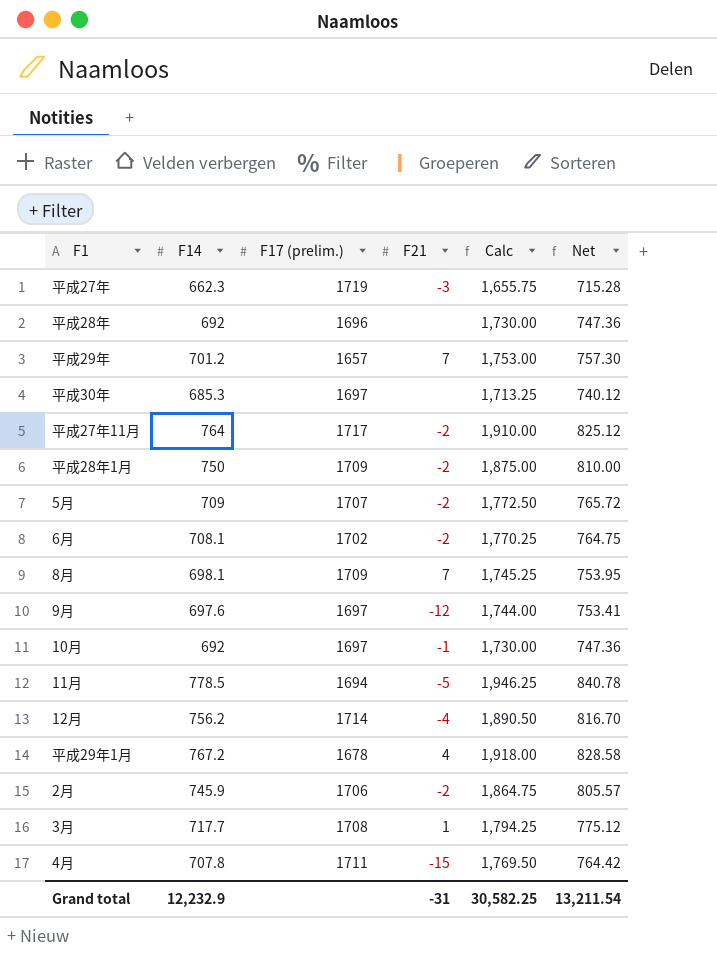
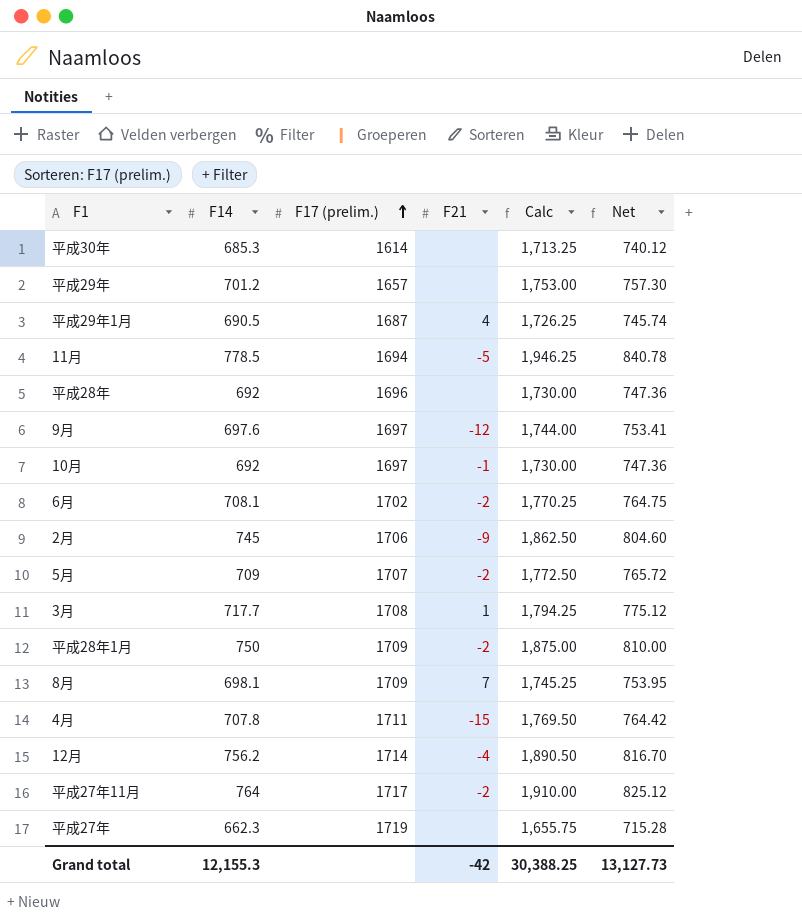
row order: none -> F17 (prelim.) ascending
平成30年 | F17 (prelim.): 1697 -> 1614
平成29年 | F21: 7 -> none
平成29年1月 | F14: 767.2 -> 690.5
平成29年1月 | F17 (prelim.): 1678 -> 1687
平成29年1月 | Calc: 1,918.00 -> 1,726.25
平成29年1月 | Net: 828.58 -> 745.74
2月 | F14: 745.9 -> 745
2月 | F21: -2 -> -9
2月 | Calc: 1,864.75 -> 1,862.50
2月 | Net: 805.57 -> 804.60
平成27年 | F21: -3 -> none
Grand total | F14: 12,232.9 -> 12,155.3
Grand total | F21: -31 -> -42
Grand total | Calc: 30,582.25 -> 30,388.25
Grand total | Net: 13,211.54 -> 13,127.73

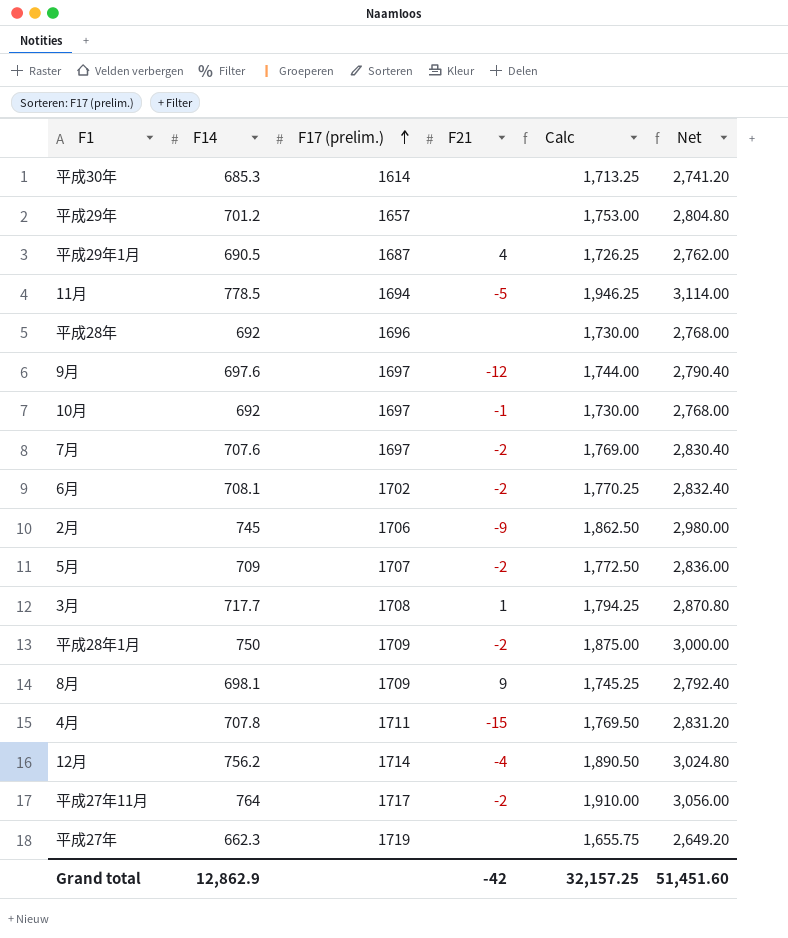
column Net | formula: [F14] * 1.08 -> [F14] * 4
row 7月: none -> 707.6 | 1697 | -2 | 1,769.00 | 2,830.40
8月 | F21: 7 -> 9
Grand total | F14: 12,155.3 -> 12,862.9
Grand total | Calc: 30,388.25 -> 32,157.25
Grand total | Net: 13,127.73 -> 51,451.60

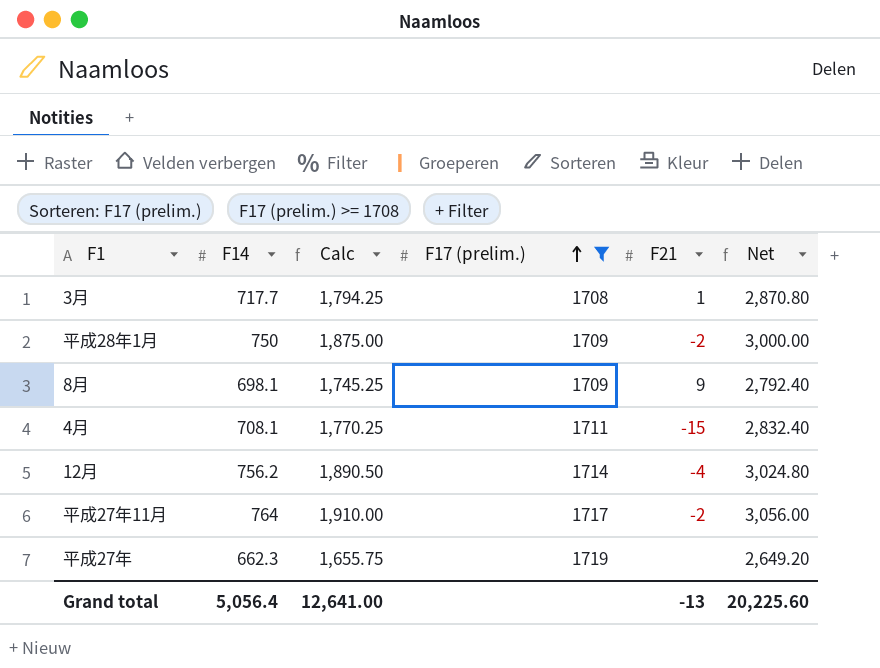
filter: none -> F17 (prelim.) >= 1708
column Calc | position: 5 -> 3
4月 | F14: 707.8 -> 708.1
4月 | Calc: 1,769.50 -> 1,770.25
4月 | Net: 2,831.20 -> 2,832.40
Grand total | F14: 12,862.9 -> 5,056.4
Grand total | Calc: 32,157.25 -> 12,641.00
Grand total | F21: -42 -> -13
Grand total | Net: 51,451.60 -> 20,225.60

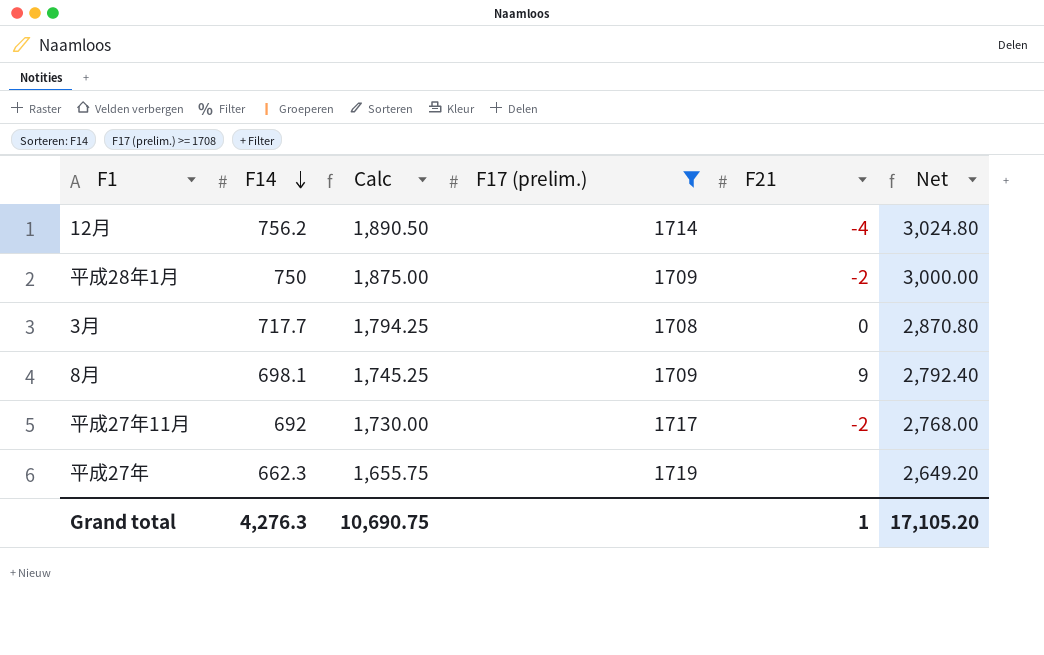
row order: F17 (prelim.) ascending -> F14 descending
row 4月: 708.1 | 1,770.25 | 1711 | -15 | 2,832.40 -> none
3月 | F21: 1 -> 0
平成27年11月 | F14: 764 -> 692
平成27年11月 | Calc: 1,910.00 -> 1,730.00
平成27年11月 | Net: 3,056.00 -> 2,768.00
Grand total | F14: 5,056.4 -> 4,276.3
Grand total | Calc: 12,641.00 -> 10,690.75
Grand total | F21: -13 -> 1
Grand total | Net: 20,225.60 -> 17,105.20

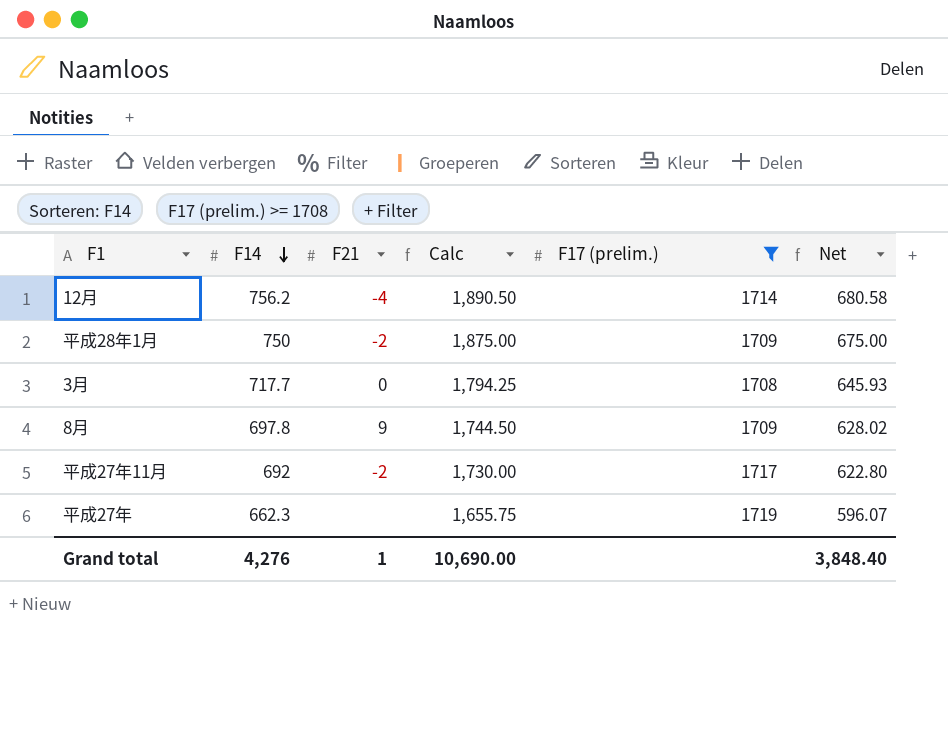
column F21 | position: 5 -> 3
column Net | formula: [F14] * 4 -> [F14] * 0.9
8月 | F14: 698.1 -> 697.8
8月 | Calc: 1,745.25 -> 1,744.50
Grand total | F14: 4,276.3 -> 4,276
Grand total | Calc: 10,690.75 -> 10,690.00
Grand total | Net: 17,105.20 -> 3,848.40

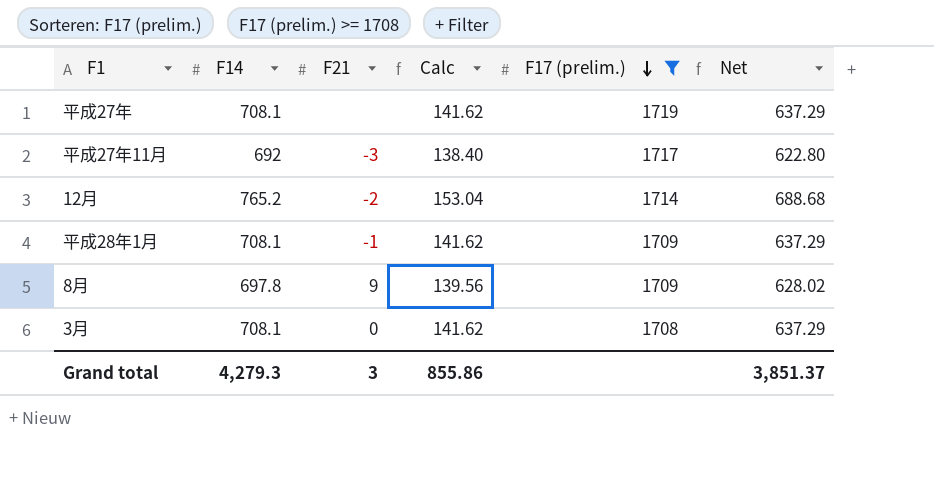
row order: F14 descending -> F17 (prelim.) descending
column Calc | formula: [F14] * 2.5 -> [F14] * 0.2
平成27年 | F14: 662.3 -> 708.1
平成27年 | Net: 596.07 -> 637.29
平成27年11月 | F21: -2 -> -3
12月 | F14: 756.2 -> 765.2
12月 | F21: -4 -> -2
12月 | Net: 680.58 -> 688.68
平成28年1月 | F14: 750 -> 708.1
平成28年1月 | F21: -2 -> -1
平成28年1月 | Net: 675.00 -> 637.29
3月 | F14: 717.7 -> 708.1
3月 | Net: 645.93 -> 637.29
Grand total | F14: 4,276 -> 4,279.3
Grand total | F21: 1 -> 3
Grand total | Calc: 10,690.00 -> 855.86
Grand total | Net: 3,848.40 -> 3,851.37

